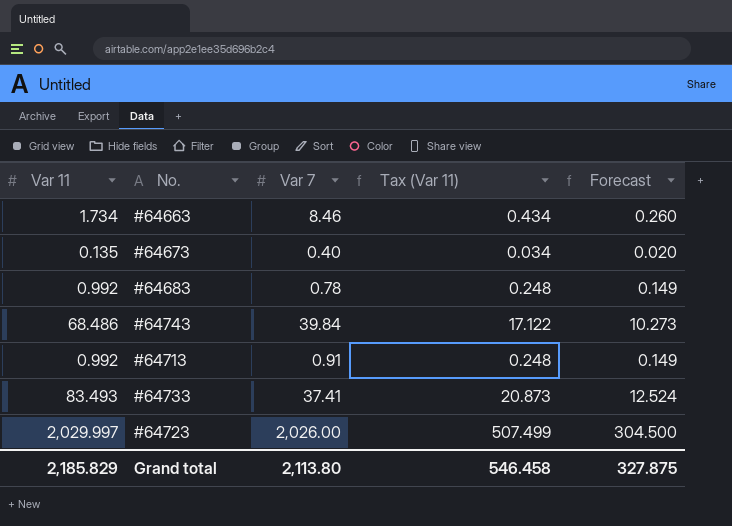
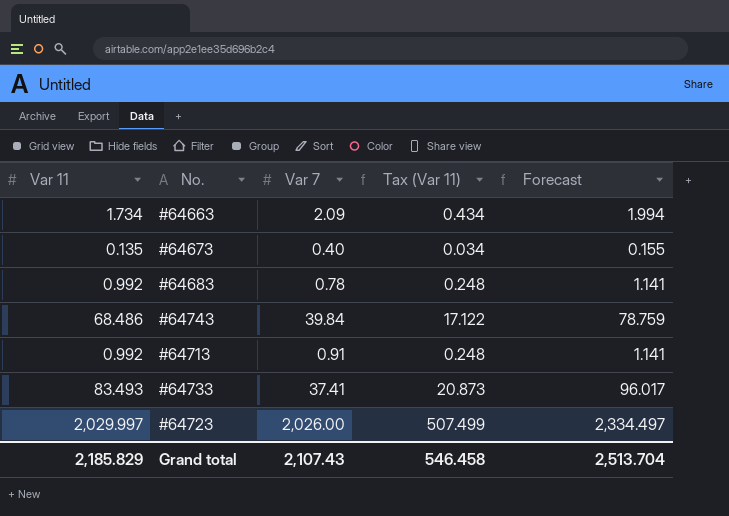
column Forecast | formula: [Var 11] * 0.15 -> [Var 11] * 1.15
#64663 | Var 7: 8.46 -> 2.09
Grand total | Var 7: 2,113.80 -> 2,107.43
Grand total | Forecast: 327.875 -> 2,513.704

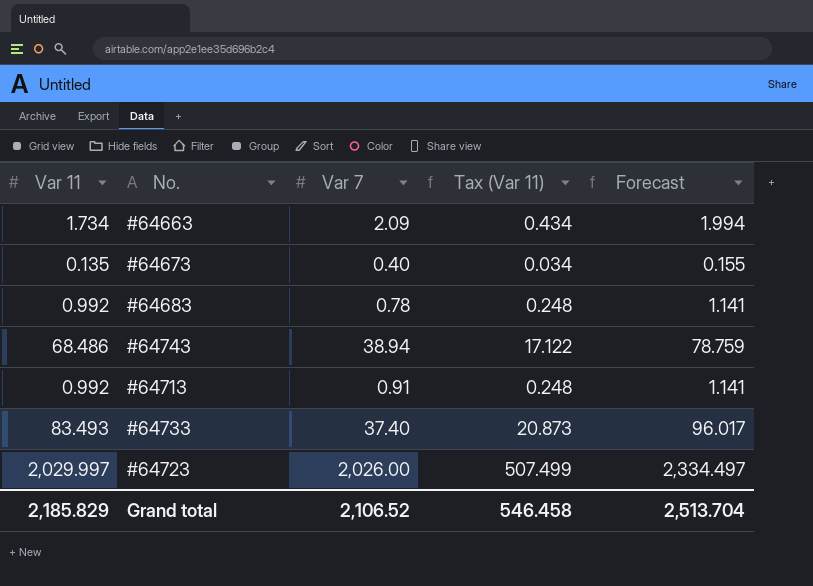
#64743 | Var 7: 39.84 -> 38.94
#64733 | Var 7: 37.41 -> 37.40
Grand total | Var 7: 2,107.43 -> 2,106.52

